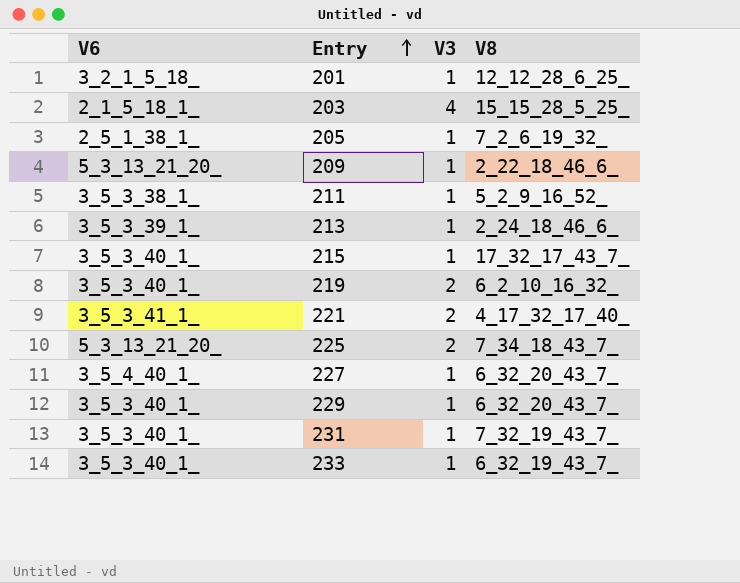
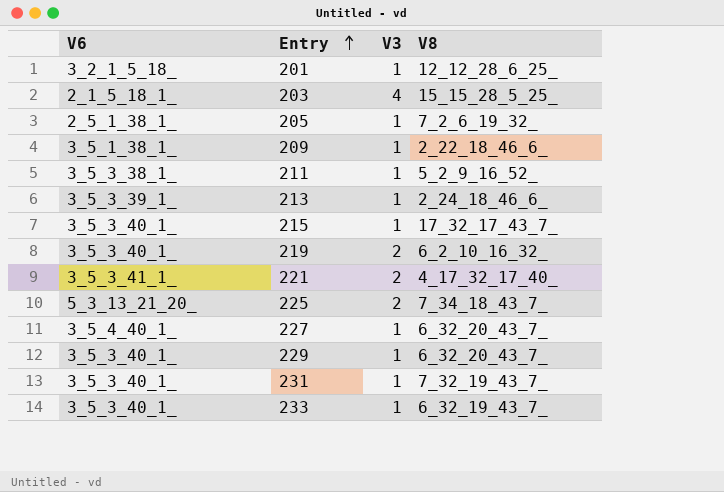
209 | V6: 5_3_13_21_20_ -> 3_5_1_38_1_

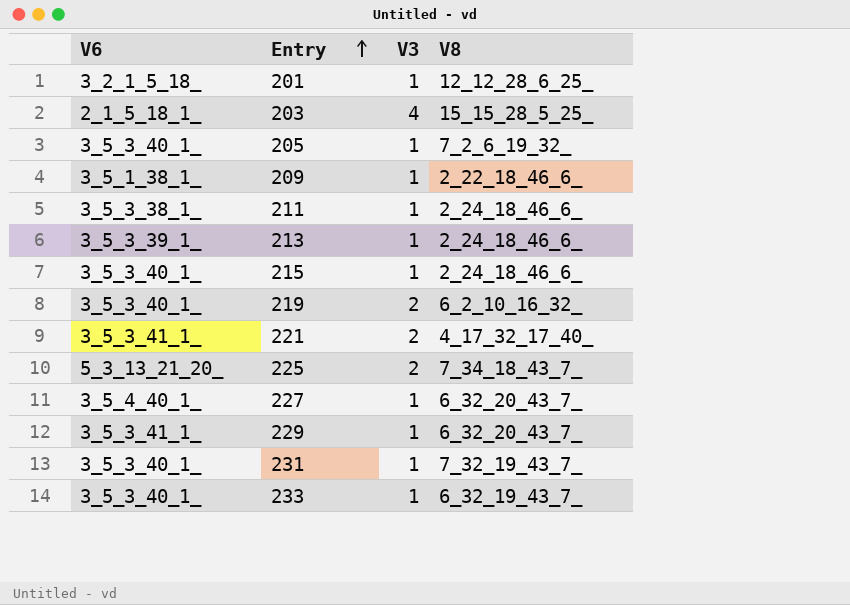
205 | V6: 2_5_1_38_1_ -> 3_5_3_40_1_
211 | V8: 5_2_9_16_52_ -> 2_24_18_46_6_
215 | V8: 17_32_17_43_7_ -> 2_24_18_46_6_
229 | V6: 3_5_3_40_1_ -> 3_5_3_41_1_

